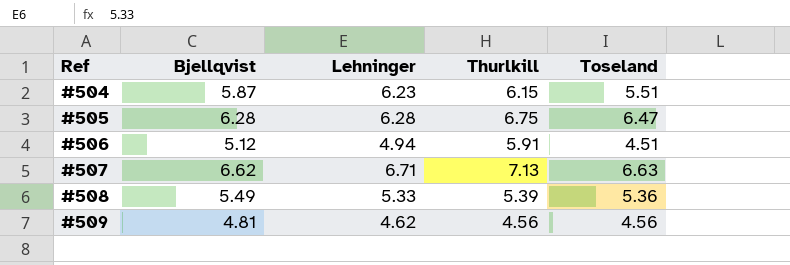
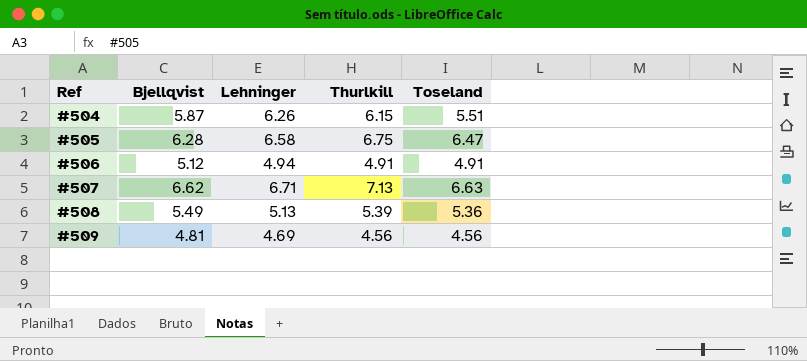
#504 | Lehninger: 6.23 -> 6.26
#505 | Lehninger: 6.28 -> 6.58
#506 | Thurlkill: 5.91 -> 4.91
#506 | Toseland: 4.51 -> 4.91
#508 | Lehninger: 5.33 -> 5.13
#509 | Lehninger: 4.62 -> 4.69

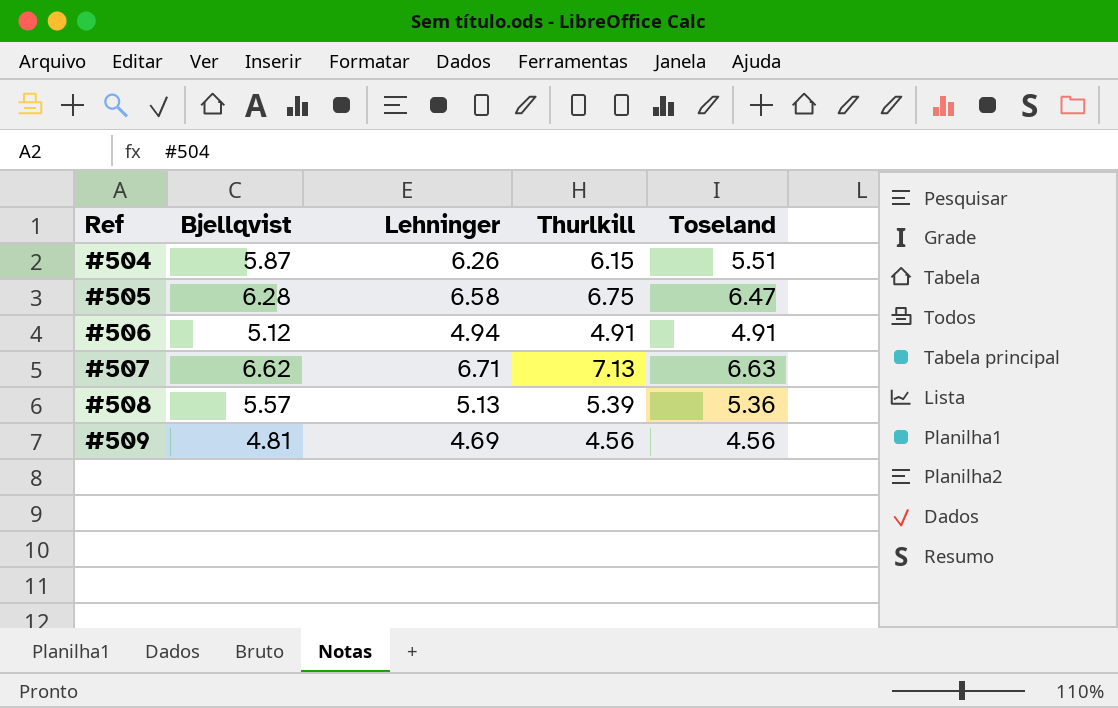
#508 | Bjellqvist: 5.49 -> 5.57

